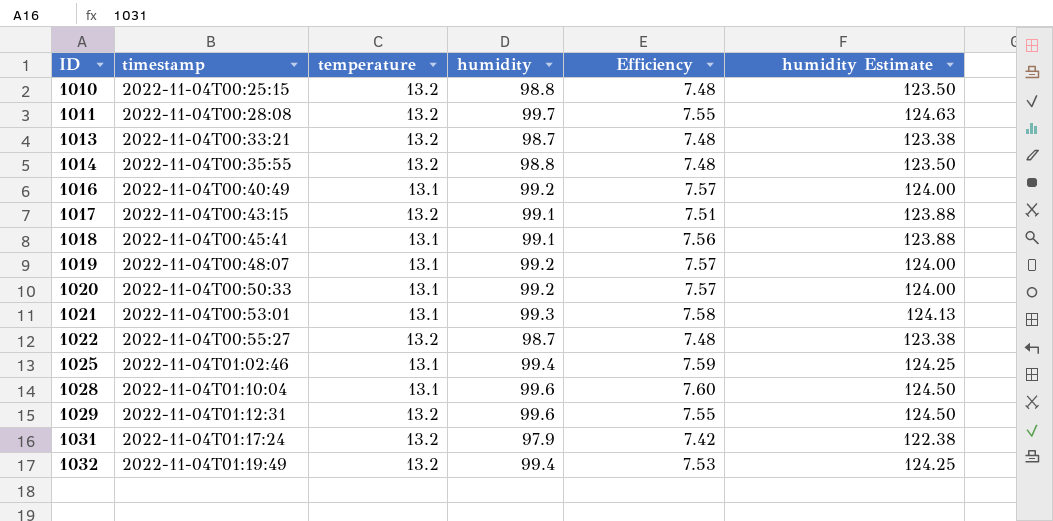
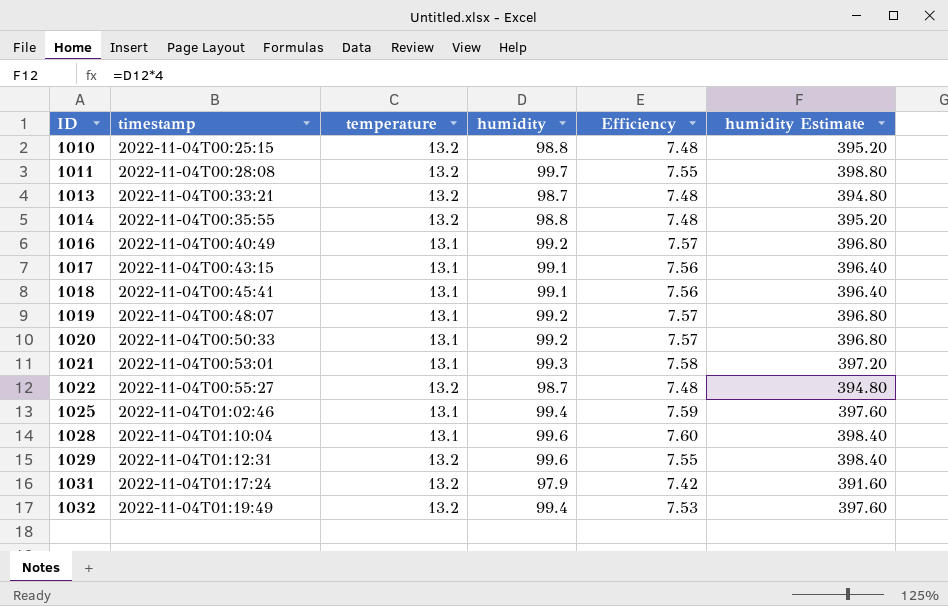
column humidity Estimate | formula: [humidity] * 1.25 -> [humidity] * 4
1017 | temperature: 13.2 -> 13.1
1017 | Efficiency: 7.51 -> 7.56

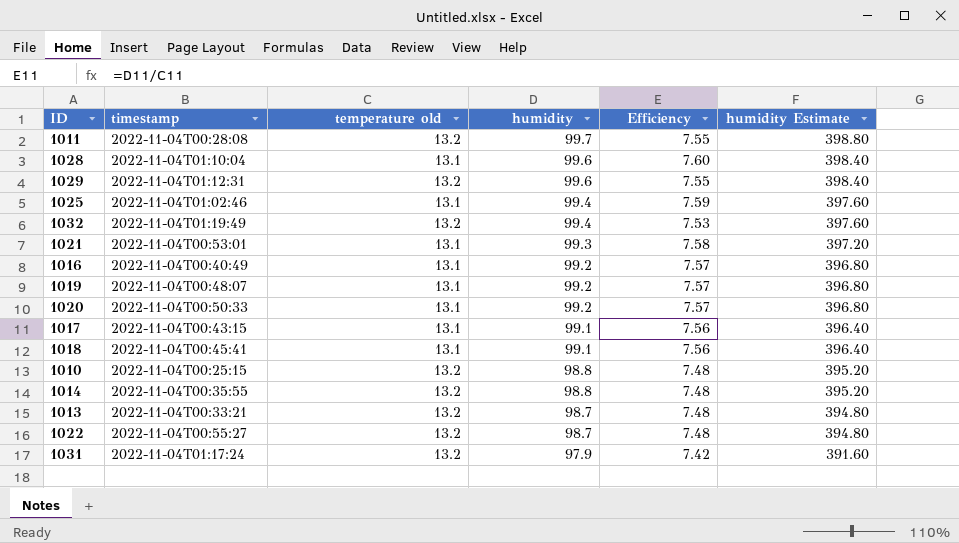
row order: ID ascending -> humidity descending
column name: temperature -> temperature old

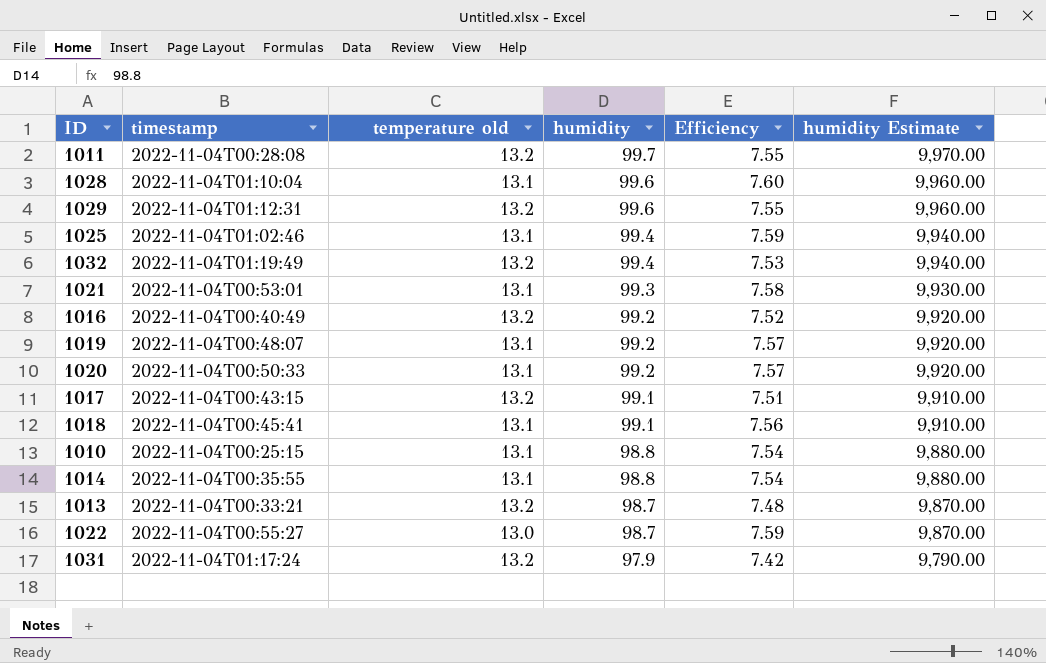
column humidity Estimate | formula: [humidity] * 4 -> [humidity] * 100
1016 | temperature old: 13.1 -> 13.2
1016 | Efficiency: 7.57 -> 7.52
1017 | temperature old: 13.1 -> 13.2
1017 | Efficiency: 7.56 -> 7.51
1010 | temperature old: 13.2 -> 13.1
1010 | Efficiency: 7.48 -> 7.54
1014 | temperature old: 13.2 -> 13.1
1014 | Efficiency: 7.48 -> 7.54
1022 | temperature old: 13.2 -> 13.0
1022 | Efficiency: 7.48 -> 7.59

